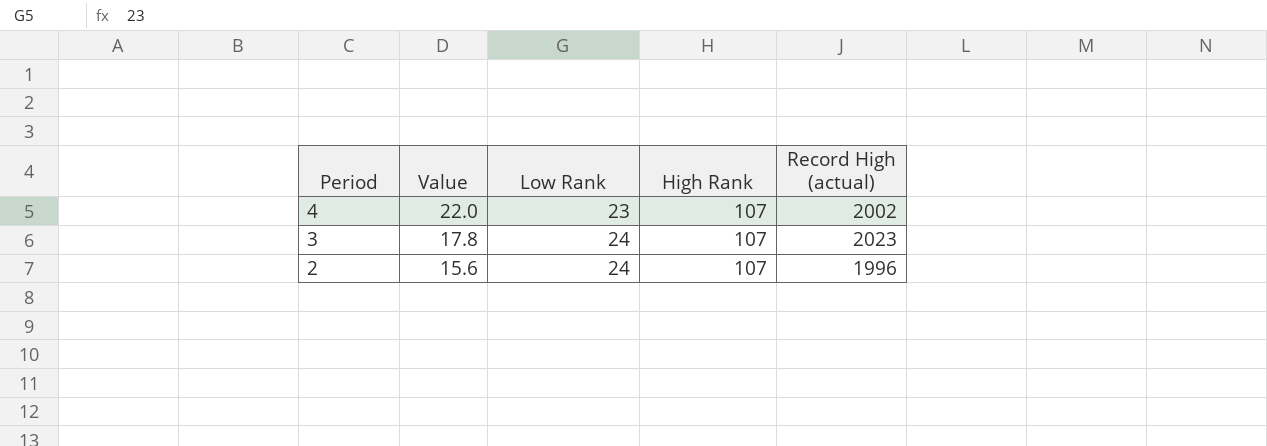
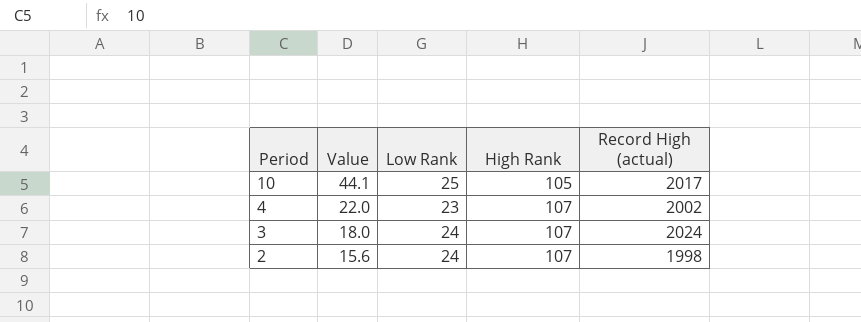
row 10: none -> 44.1 | 25 | 105 | 2017
3 | Value: 17.8 -> 18.0
3 | Record High (actual): 2023 -> 2024
2 | Record High (actual): 1996 -> 1998

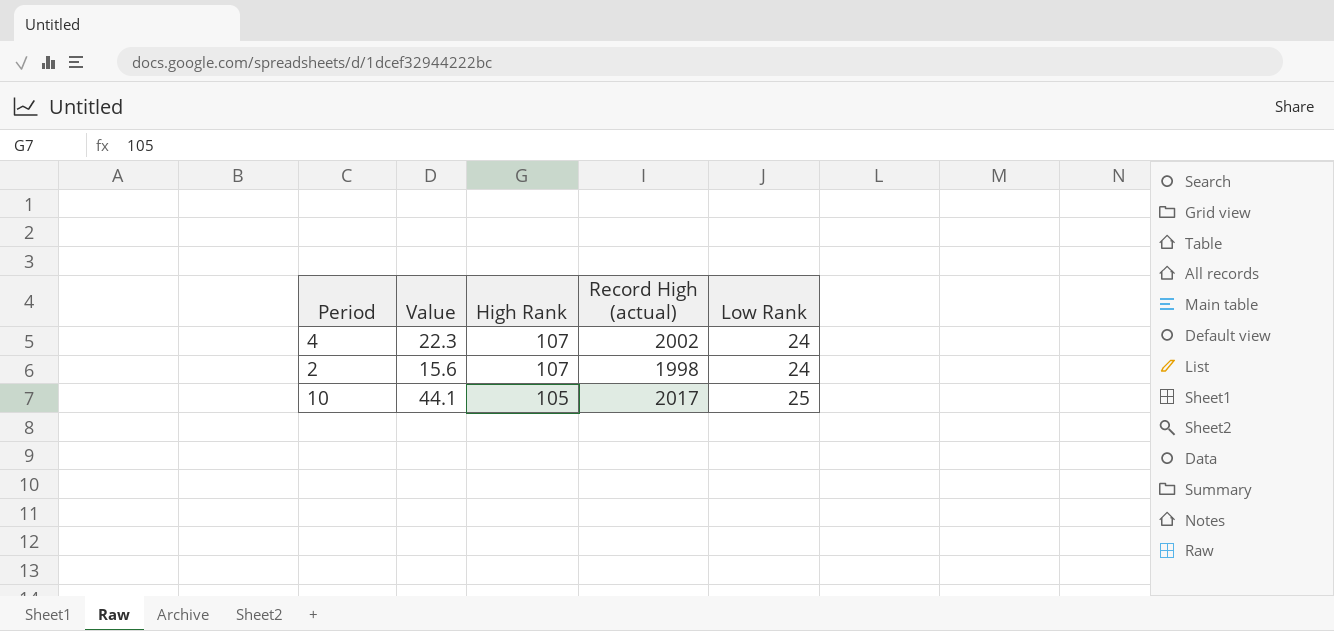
row order: Period descending -> High Rank descending
column Low Rank | position: 3 -> 5
row 3: 18.0 | 24 | 107 | 2024 -> none
4 | Value: 22.0 -> 22.3
4 | Low Rank: 23 -> 24

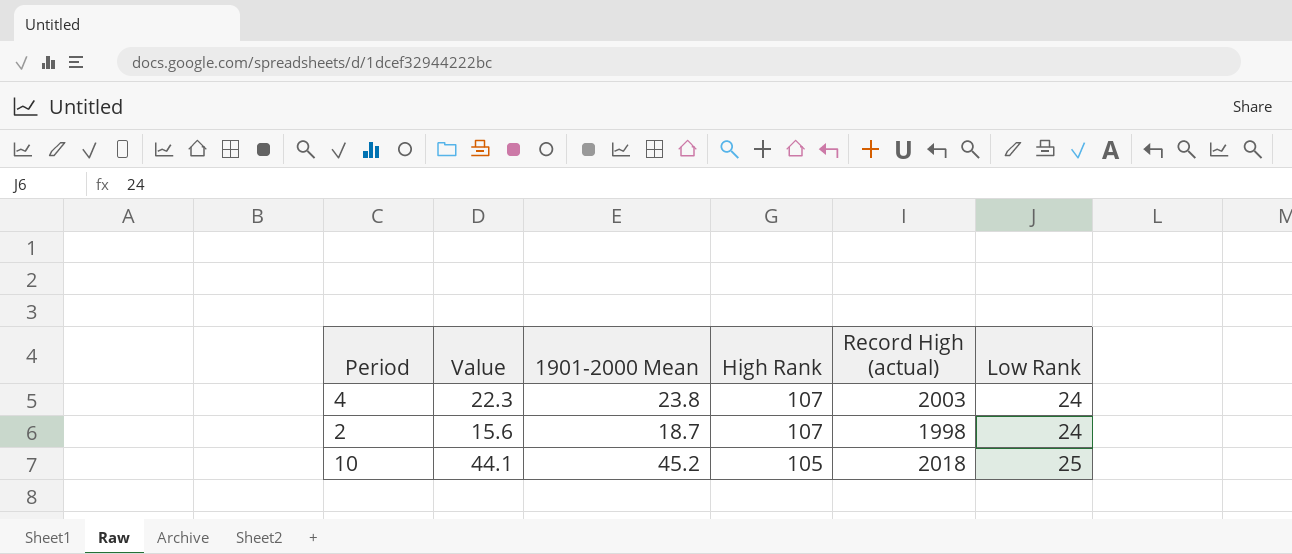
column 1901-2000 Mean | position: none -> 3
4 | Record High (actual): 2002 -> 2003
10 | Record High (actual): 2017 -> 2018

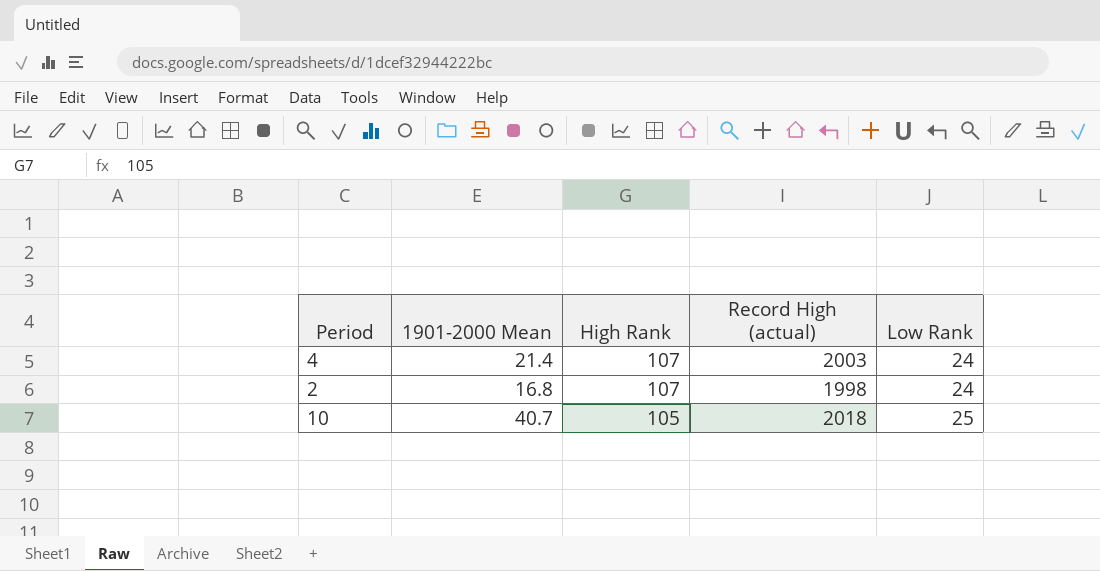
column Value | position: 2 -> none
4 | 1901-2000 Mean: 23.8 -> 21.4
2 | 1901-2000 Mean: 18.7 -> 16.8
10 | 1901-2000 Mean: 45.2 -> 40.7

